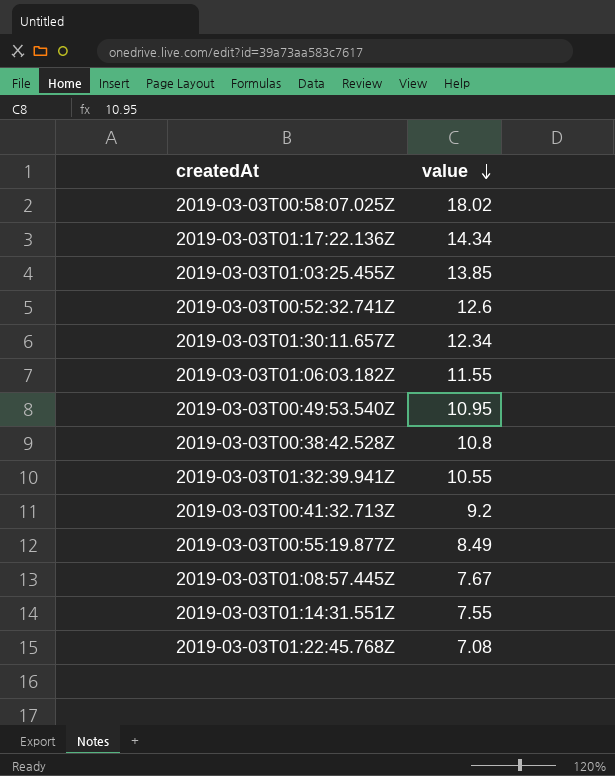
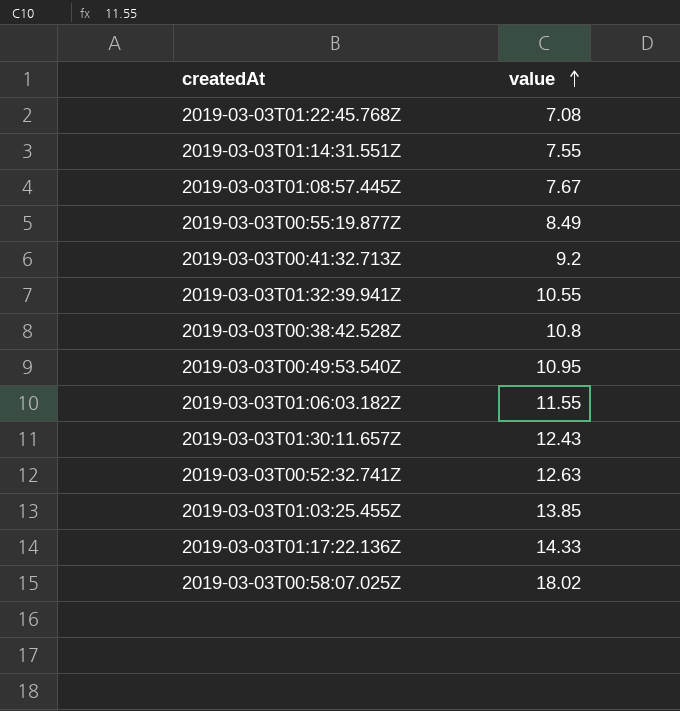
row order: value descending -> value ascending
2019-03-03T01:30:11.657Z | value: 12.34 -> 12.43
2019-03-03T00:52:32.741Z | value: 12.6 -> 12.63
2019-03-03T01:17:22.136Z | value: 14.34 -> 14.33

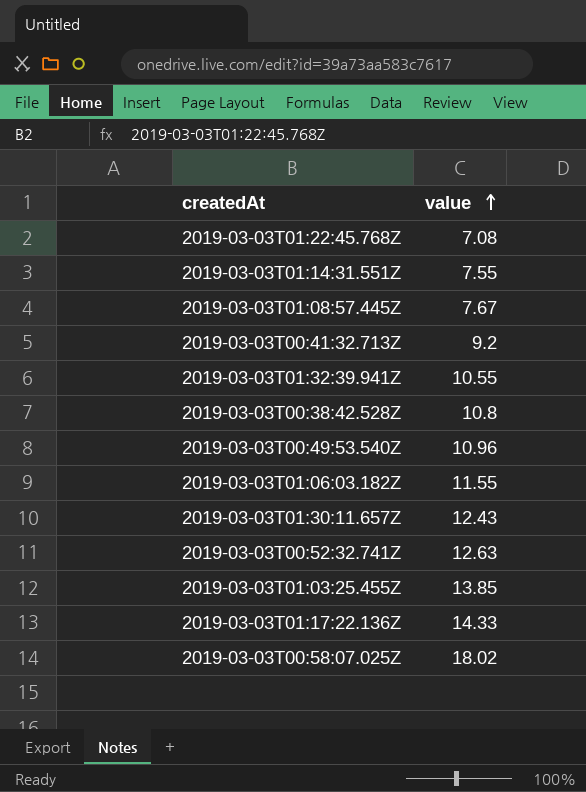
row 2019-03-03T00:55:19.877Z: 8.49 -> none
2019-03-03T00:49:53.540Z | value: 10.95 -> 10.96

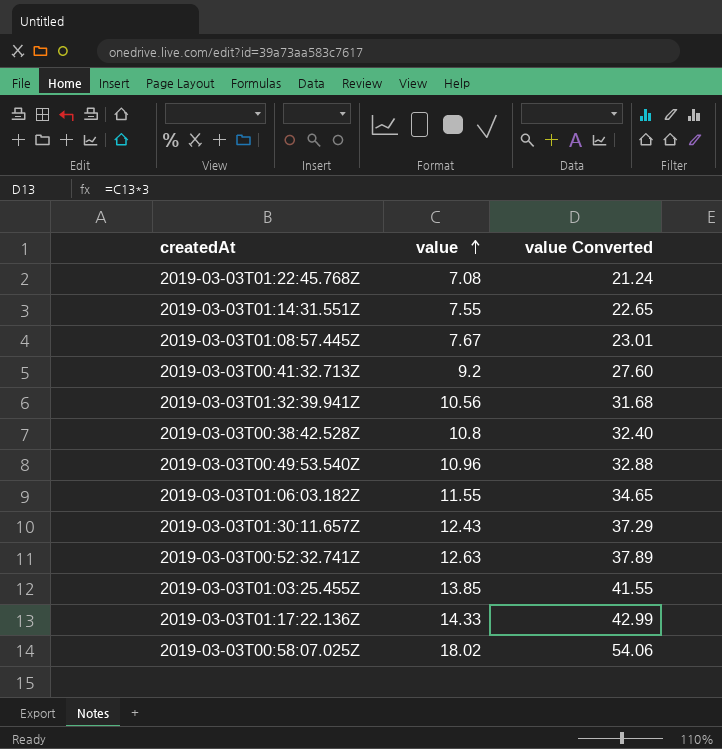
column value Converted | formula: none -> [value] * 3
2019-03-03T01:32:39.941Z | value: 10.55 -> 10.56

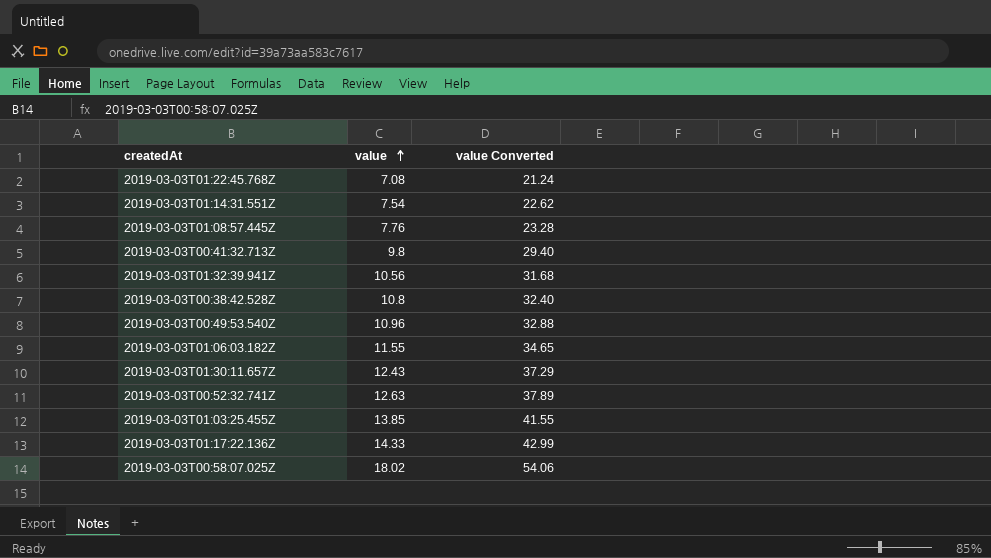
2019-03-03T01:14:31.551Z | value: 7.55 -> 7.54
2019-03-03T01:14:31.551Z | value Converted: 22.65 -> 22.62
2019-03-03T01:08:57.445Z | value: 7.67 -> 7.76
2019-03-03T01:08:57.445Z | value Converted: 23.01 -> 23.28
2019-03-03T00:41:32.713Z | value: 9.2 -> 9.8
2019-03-03T00:41:32.713Z | value Converted: 27.60 -> 29.40

